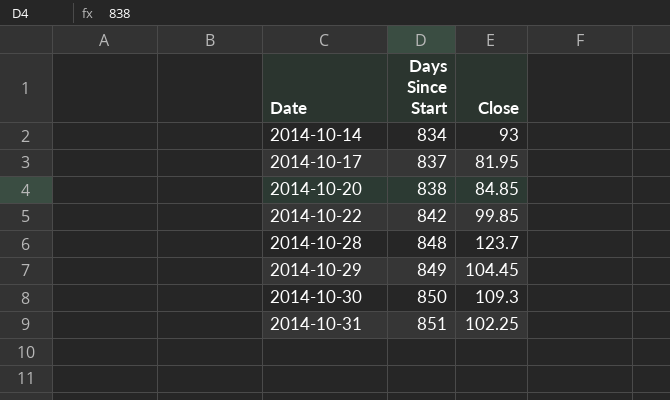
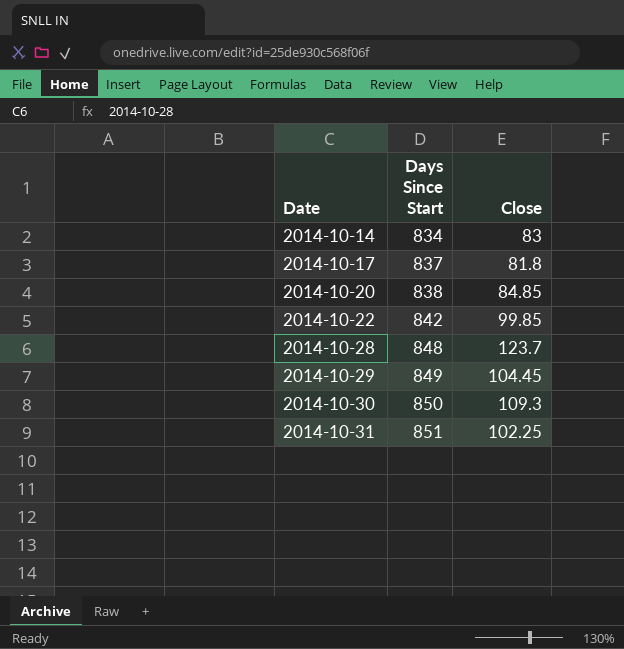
2014-10-14 | Close: 93 -> 83
2014-10-17 | Close: 81.95 -> 81.8

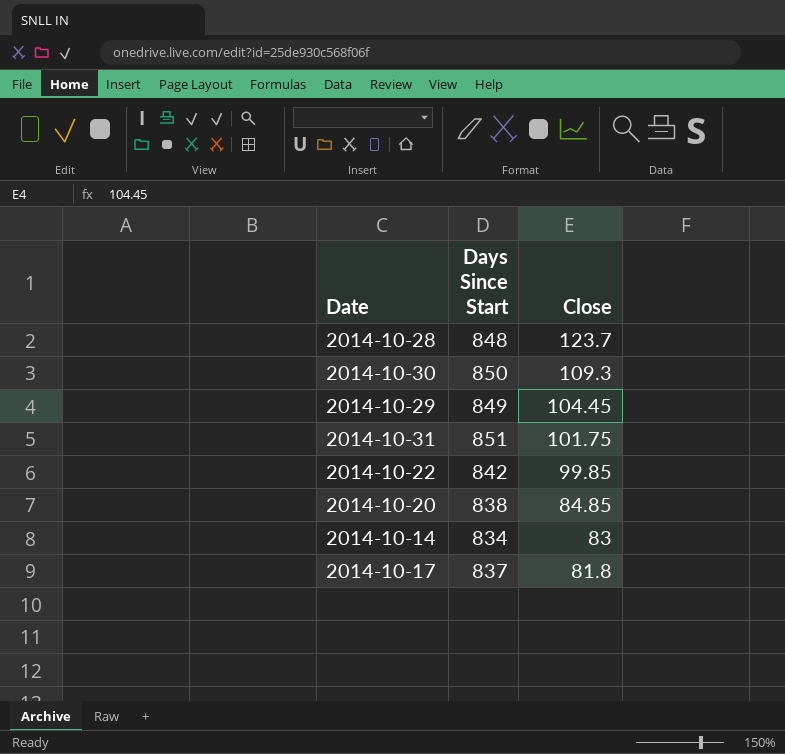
row order: Date ascending -> Close descending
2014-10-31 | Close: 102.25 -> 101.75

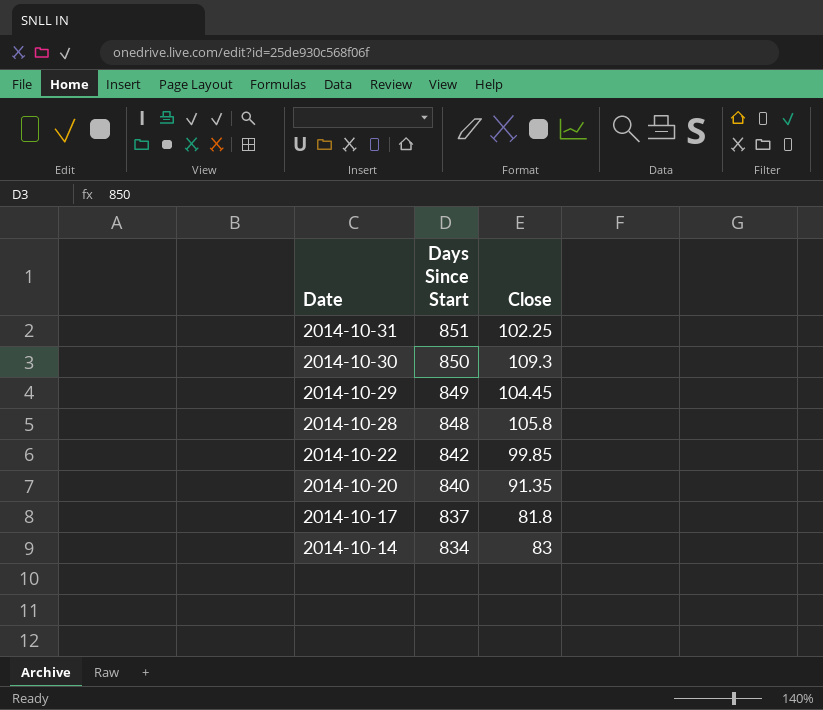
row order: Close descending -> Date descending
2014-10-31 | Close: 101.75 -> 102.25
2014-10-28 | Close: 123.7 -> 105.8
2014-10-20 | Days Since Start: 838 -> 840
2014-10-20 | Close: 84.85 -> 91.35

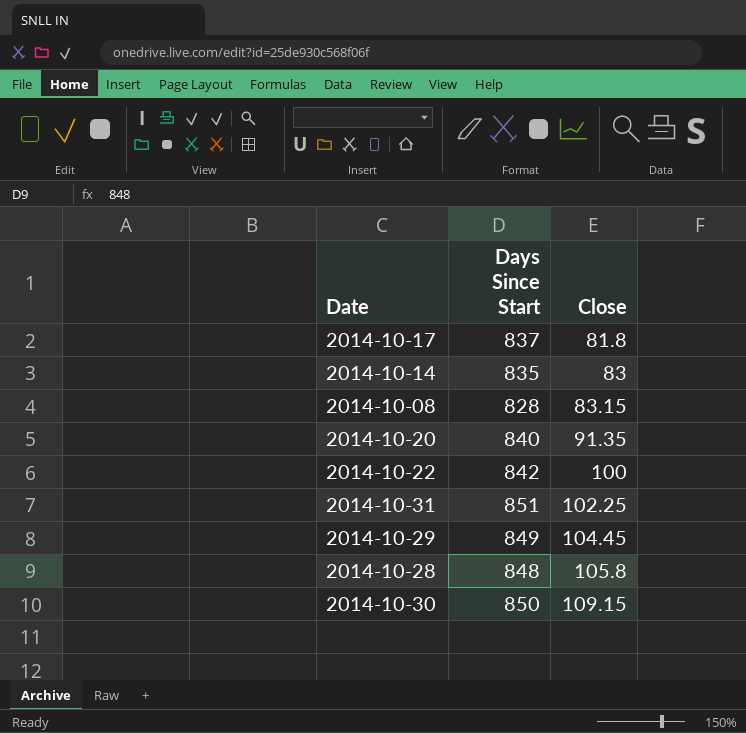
row order: Date descending -> Close ascending
2014-10-14 | Days Since Start: 834 -> 835
row 2014-10-08: none -> 828 | 83.15
2014-10-22 | Close: 99.85 -> 100
2014-10-30 | Close: 109.3 -> 109.15

